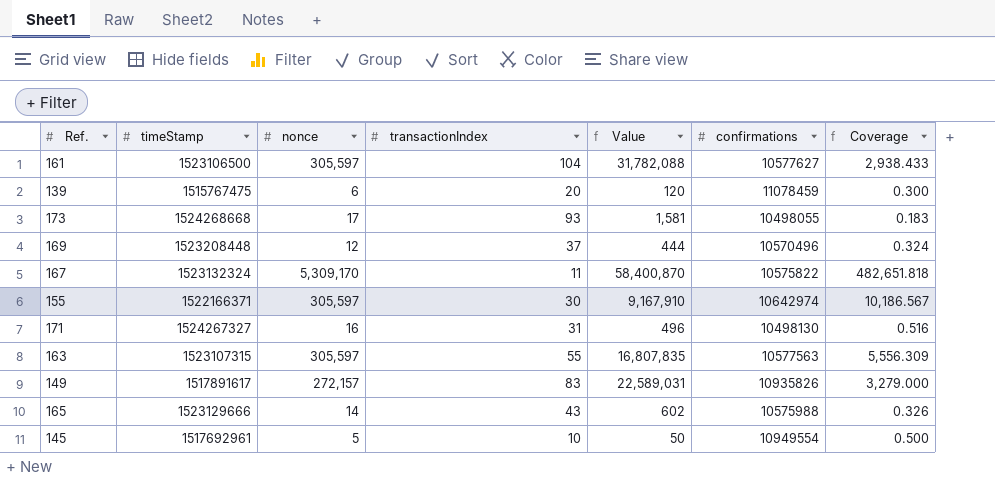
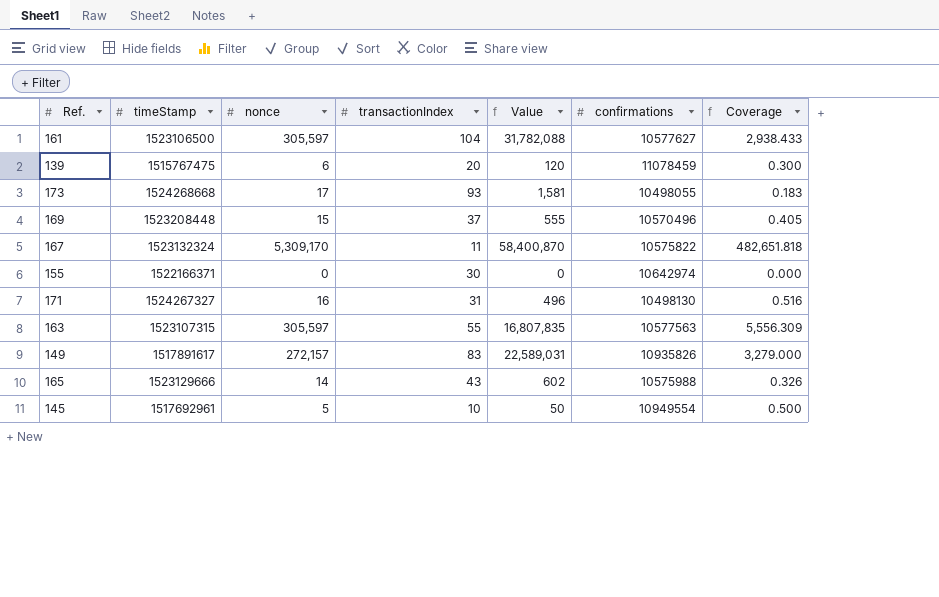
169 | nonce: 12 -> 15
169 | Value: 444 -> 555
169 | Coverage: 0.324 -> 0.405
155 | nonce: 305,597 -> 0
155 | Value: 9,167,910 -> 0
155 | Coverage: 10,186.567 -> 0.000

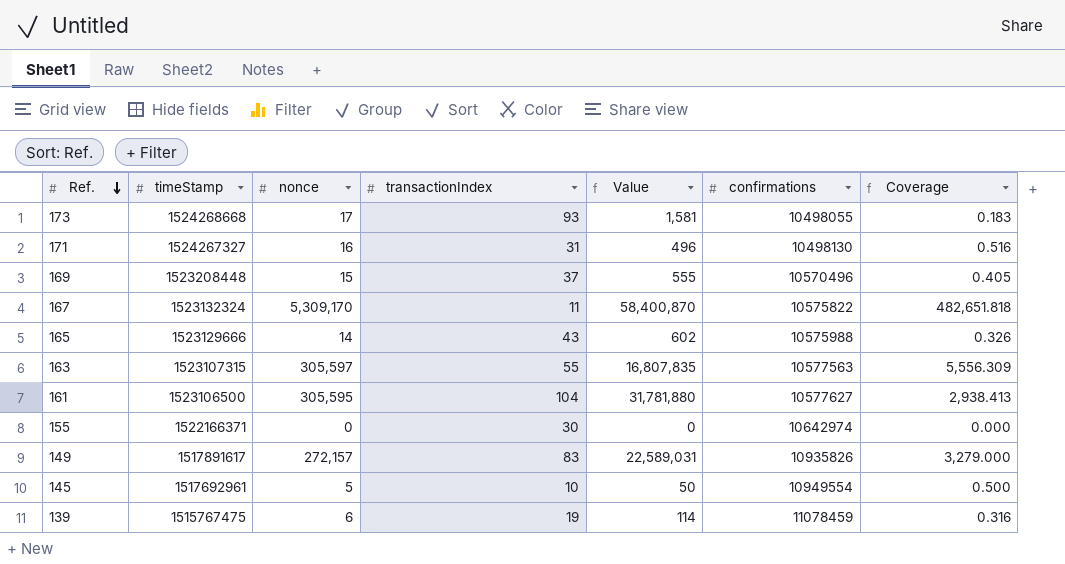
row order: none -> Ref. descending
161 | nonce: 305,597 -> 305,595
161 | Value: 31,782,088 -> 31,781,880
161 | Coverage: 2,938.433 -> 2,938.413
139 | transactionIndex: 20 -> 19
139 | Value: 120 -> 114
139 | Coverage: 0.300 -> 0.316

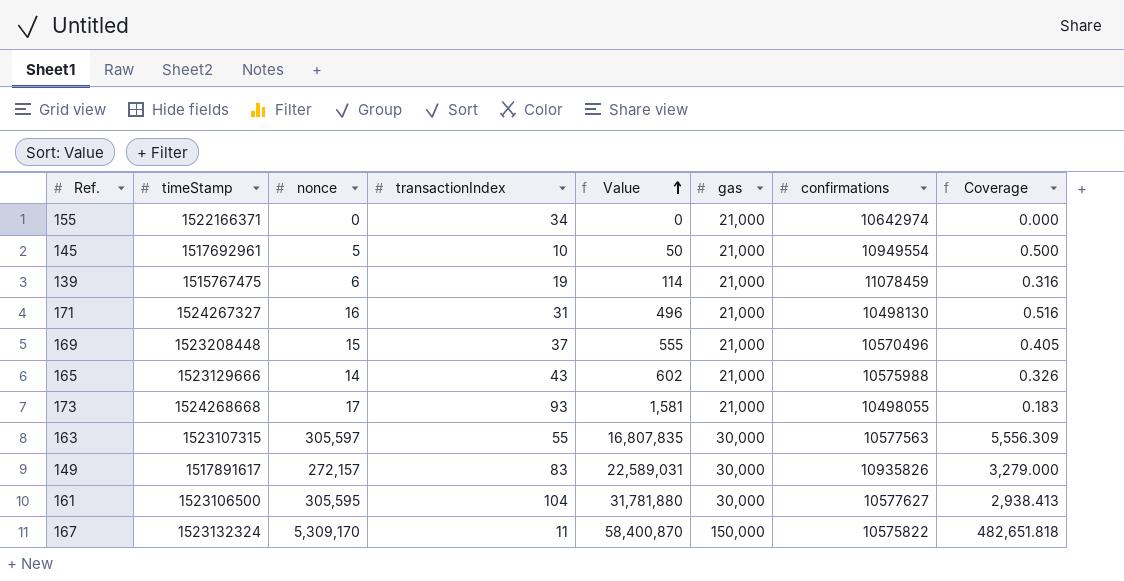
row order: Ref. descending -> Value ascending
column gas | position: none -> 6
155 | transactionIndex: 30 -> 34

